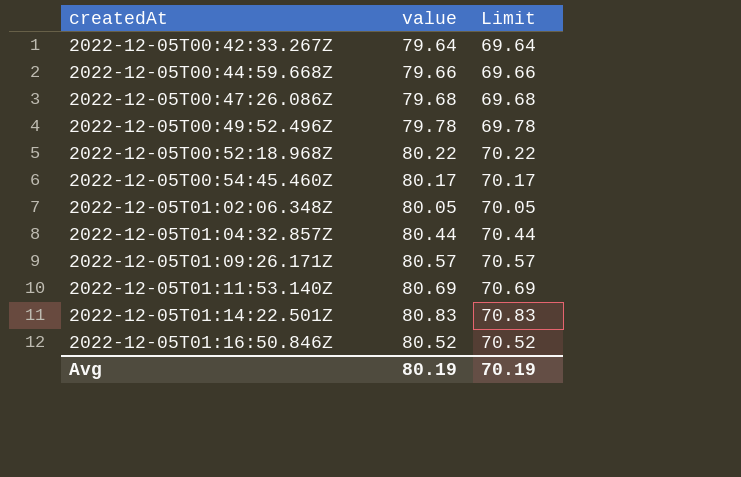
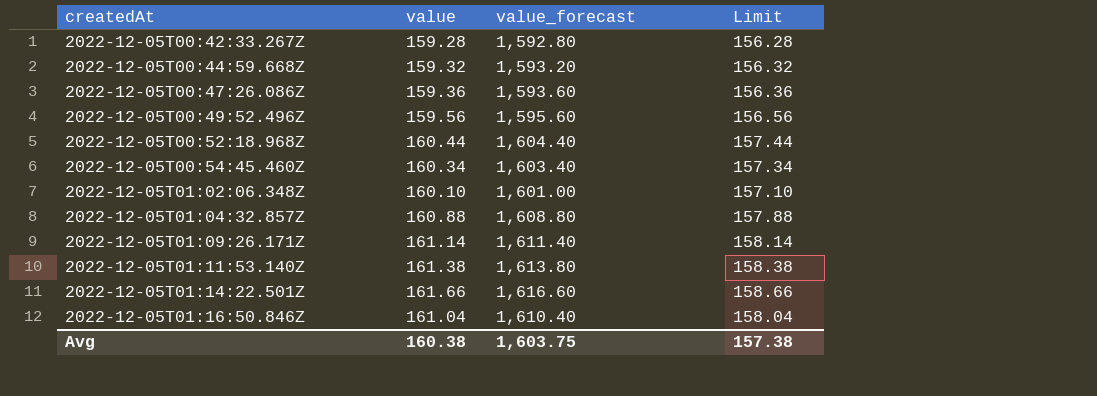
column value_forecast | formula: none -> [value] * 10
column Limit | formula: [value] - 10 -> [value] - 3
2022-12-05T00:42:33.267Z | value: 79.64 -> 159.28
2022-12-05T00:44:59.668Z | value: 79.66 -> 159.32
2022-12-05T00:47:26.086Z | value: 79.68 -> 159.36
2022-12-05T00:49:52.496Z | value: 79.78 -> 159.56
2022-12-05T00:52:18.968Z | value: 80.22 -> 160.44
2022-12-05T00:54:45.460Z | value: 80.17 -> 160.34
2022-12-05T01:02:06.348Z | value: 80.05 -> 160.10
2022-12-05T01:04:32.857Z | value: 80.44 -> 160.88
2022-12-05T01:09:26.171Z | value: 80.57 -> 161.14
2022-12-05T01:11:53.140Z | value: 80.69 -> 161.38
2022-12-05T01:14:22.501Z | value: 80.83 -> 161.66
2022-12-05T01:16:50.846Z | value: 80.52 -> 161.04
Avg | value: 80.19 -> 160.38
Avg | Limit: 70.19 -> 157.38

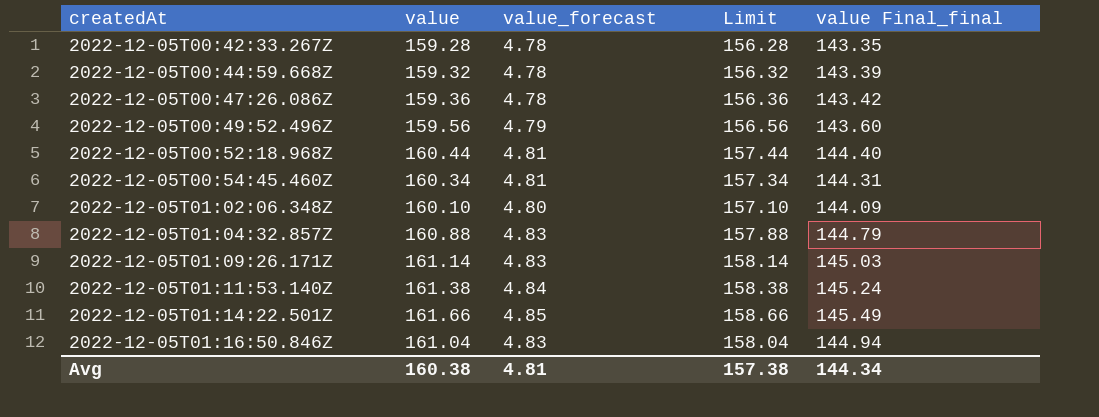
column value_forecast | formula: [value] * 10 -> [value] * 0.03
column value Final_final | formula: none -> [value] * 0.9
Avg | value_forecast: 1,603.75 -> 4.81

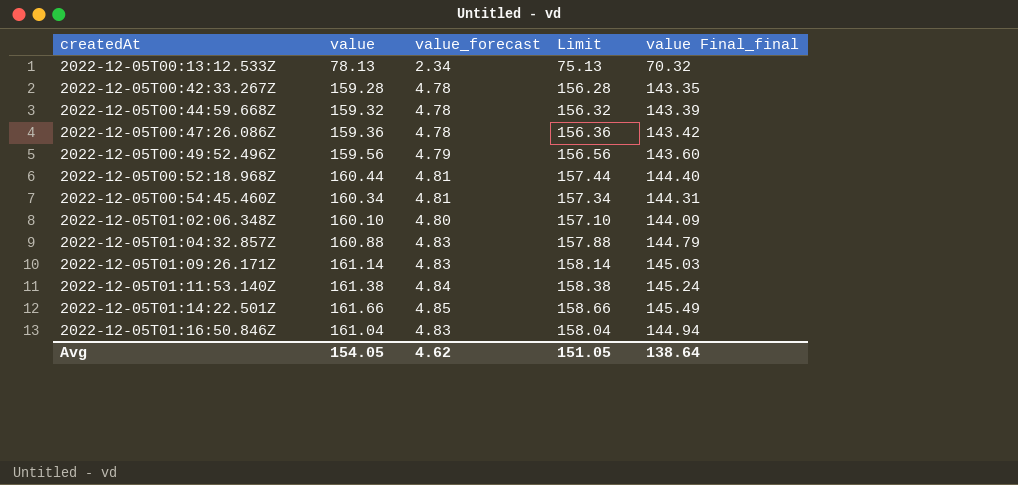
row 2022-12-05T00:13:12.533Z: none -> 78.13 | 2.34 | 75.13 | 70.32
Avg | value: 160.38 -> 154.05
Avg | value_forecast: 4.81 -> 4.62
Avg | Limit: 157.38 -> 151.05
Avg | value Final_final: 144.34 -> 138.64

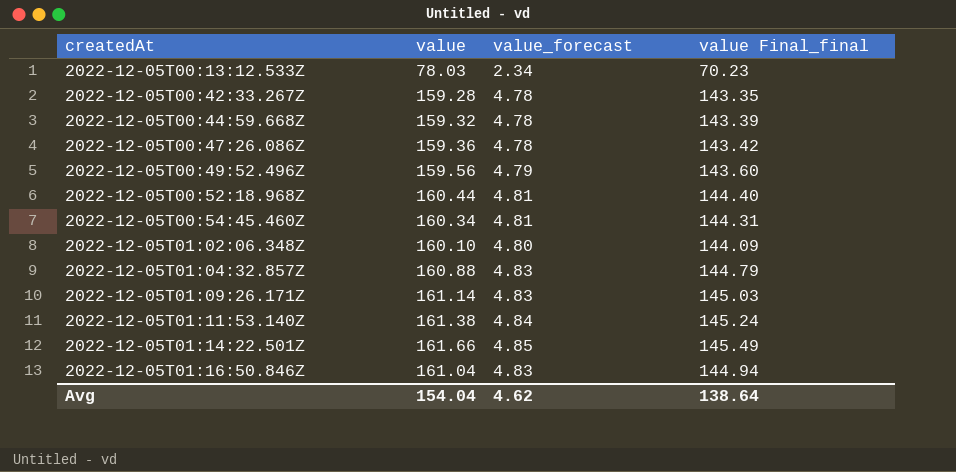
column Limit | formula: [value] - 3 -> none
2022-12-05T00:13:12.533Z | value: 78.13 -> 78.03
2022-12-05T00:13:12.533Z | value Final_final: 70.32 -> 70.23
Avg | value: 154.05 -> 154.04

